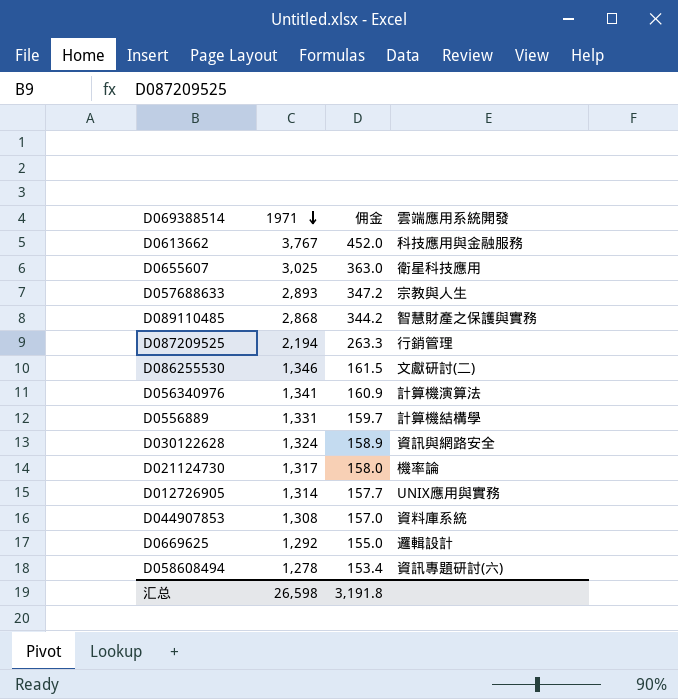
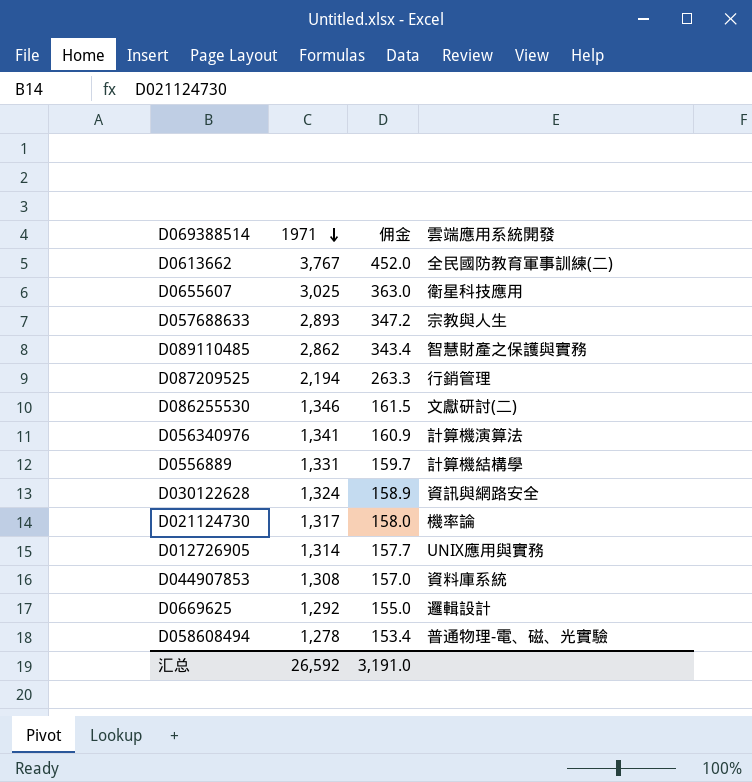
D0613662 | 雲端應用系統開發: 科技應用與金融服務 -> 全民國防教育軍事訓練(二)
D089110485 | 1971: 2,868 -> 2,862
D089110485 | 佣金: 344.2 -> 343.4
D058608494 | 雲端應用系統開發: 資訊專題研討(六) -> 普通物理-電、磁、光實驗
汇总 | 1971: 26,598 -> 26,592
汇总 | 佣金: 3,191.8 -> 3,191.0

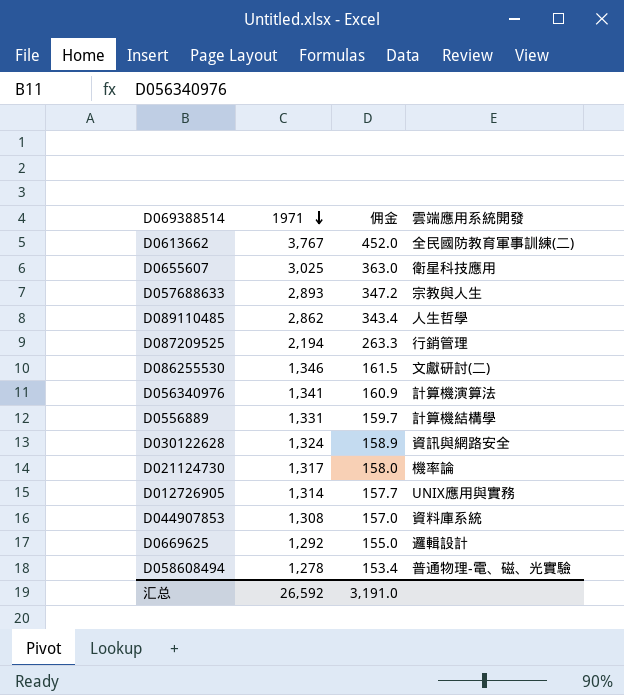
D089110485 | 雲端應用系統開發: 智慧財產之保護與實務 -> 人生哲學

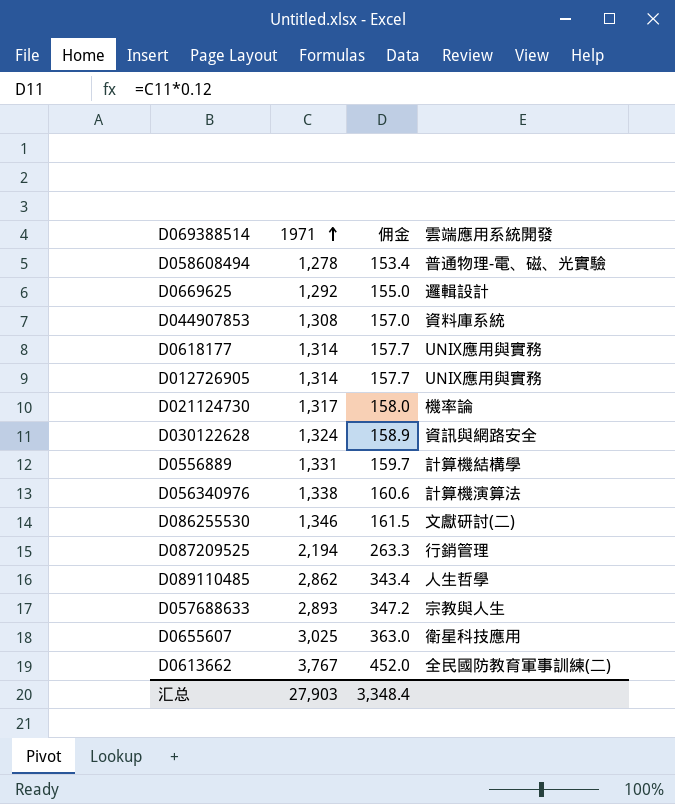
row order: 1971 descending -> 1971 ascending
row D0618177: none -> 1,314 | 157.7 | UNIX應用與實務
D056340976 | 1971: 1,341 -> 1,338
D056340976 | 佣金: 160.9 -> 160.6
汇总 | 1971: 26,592 -> 27,903
汇总 | 佣金: 3,191.0 -> 3,348.4

